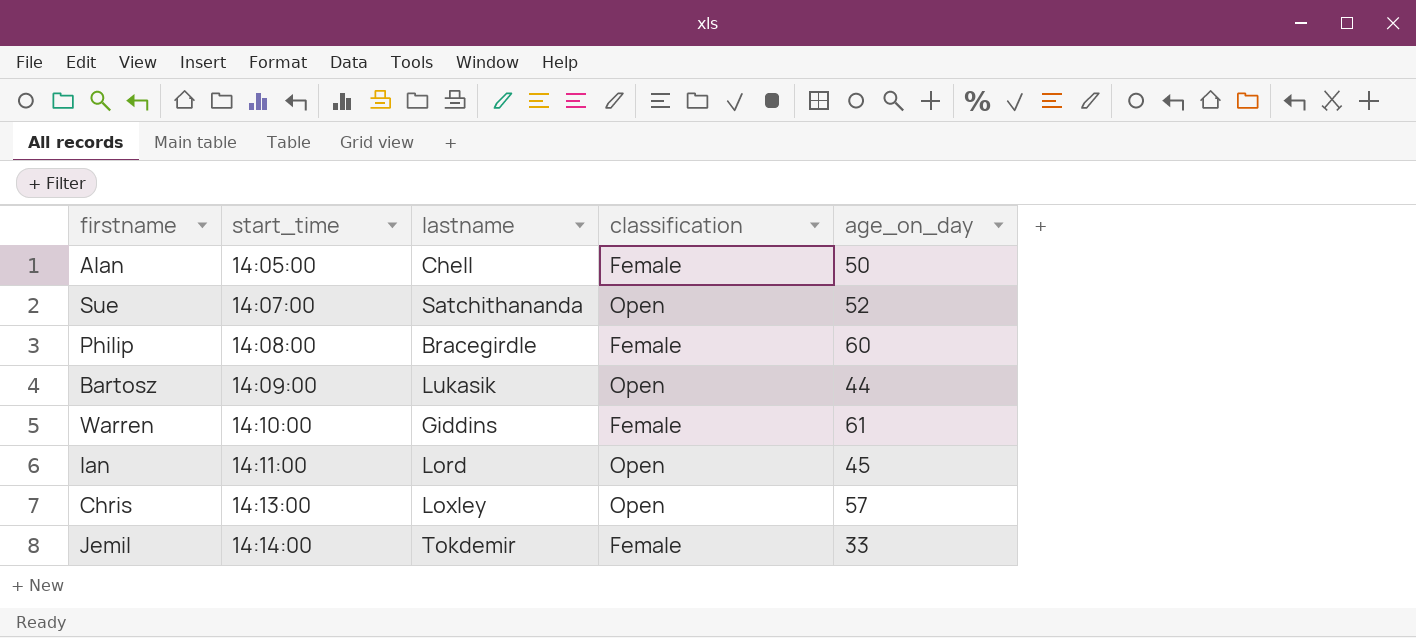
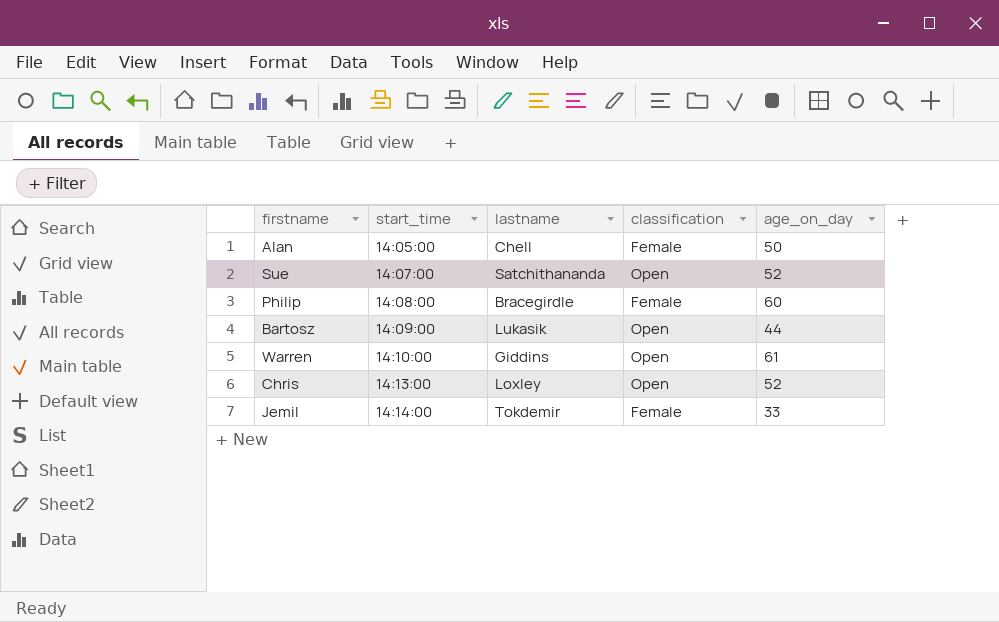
row Ian: 14:11:00 | Lord | Open | 45 -> none
Warren | classification: Female -> Open
Chris | age_on_day: 57 -> 52

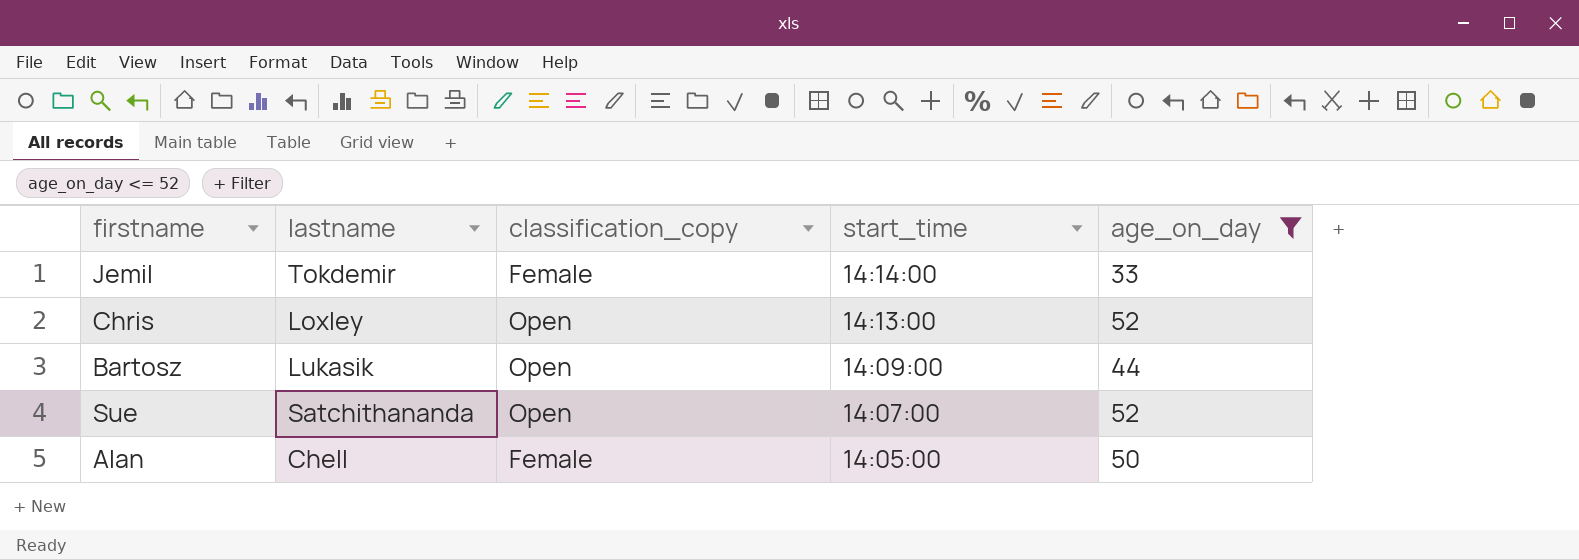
filter: none -> age_on_day <= 52
row order: start_time ascending -> start_time descending
column name: classification -> classification_copy
column start_time | position: 2 -> 4

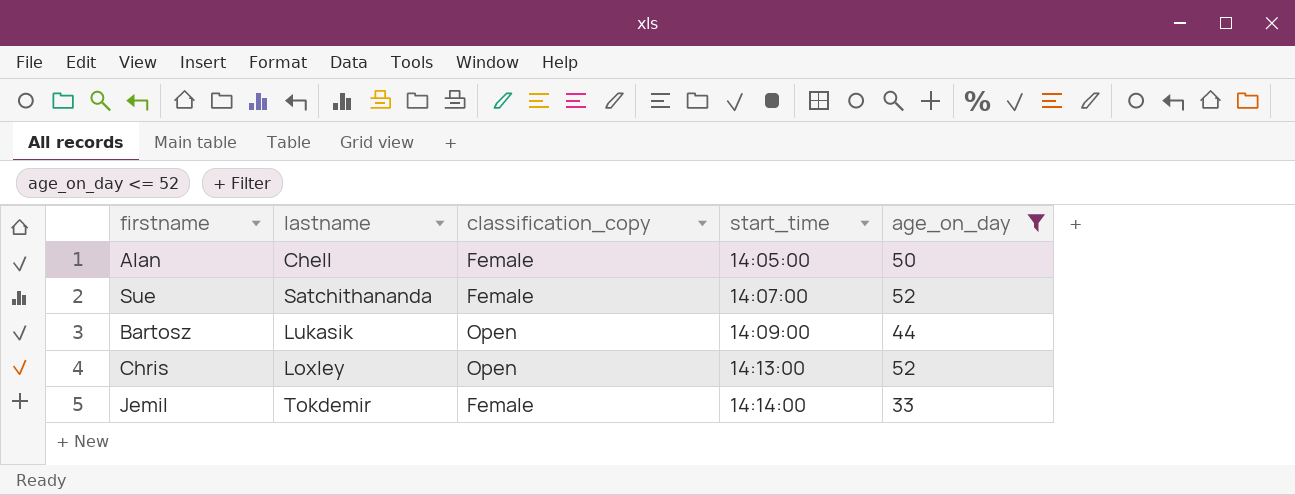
row order: start_time descending -> start_time ascending
Sue | classification_copy: Open -> Female

